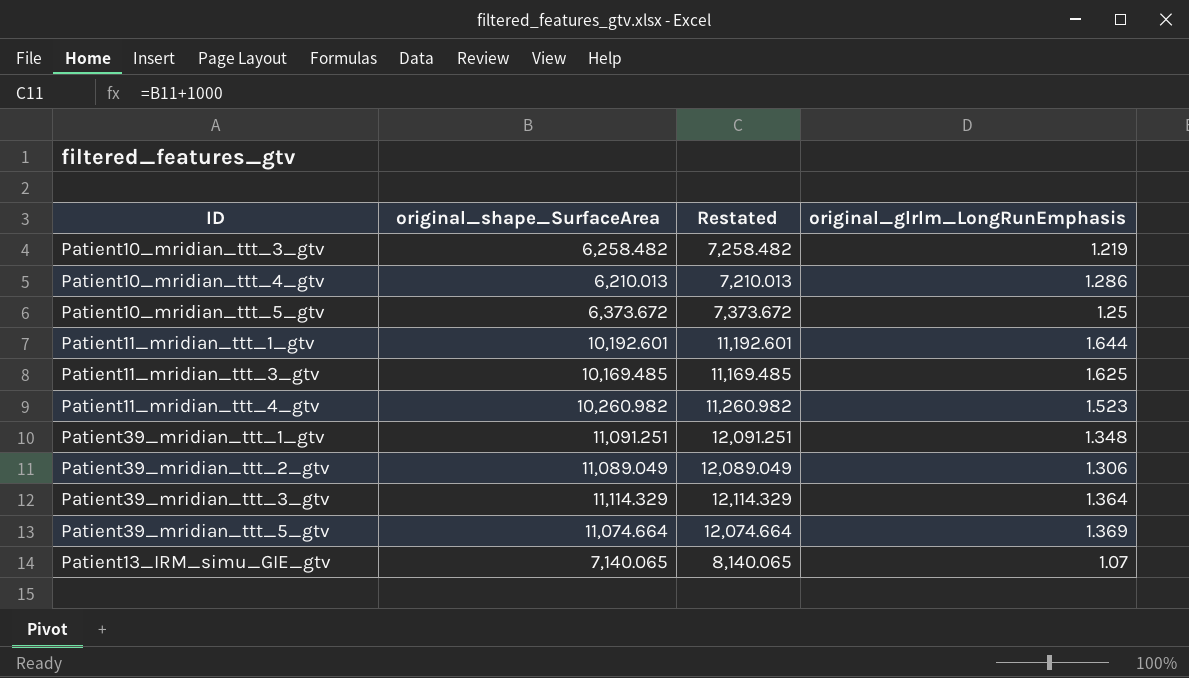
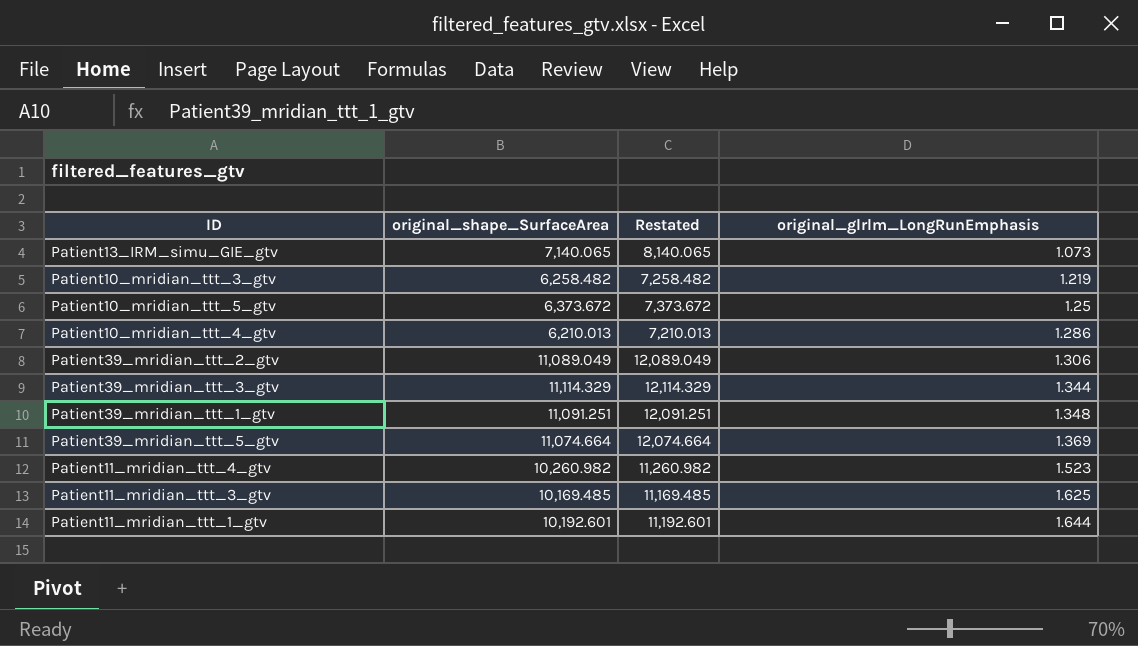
row order: none -> original_glrlm_LongRunEmphasis ascending
Patient13_IRM_simu_GIE_gtv | original_glrlm_LongRunEmphasis: 1.07 -> 1.073
Patient39_mridian_ttt_3_gtv | original_glrlm_LongRunEmphasis: 1.364 -> 1.344

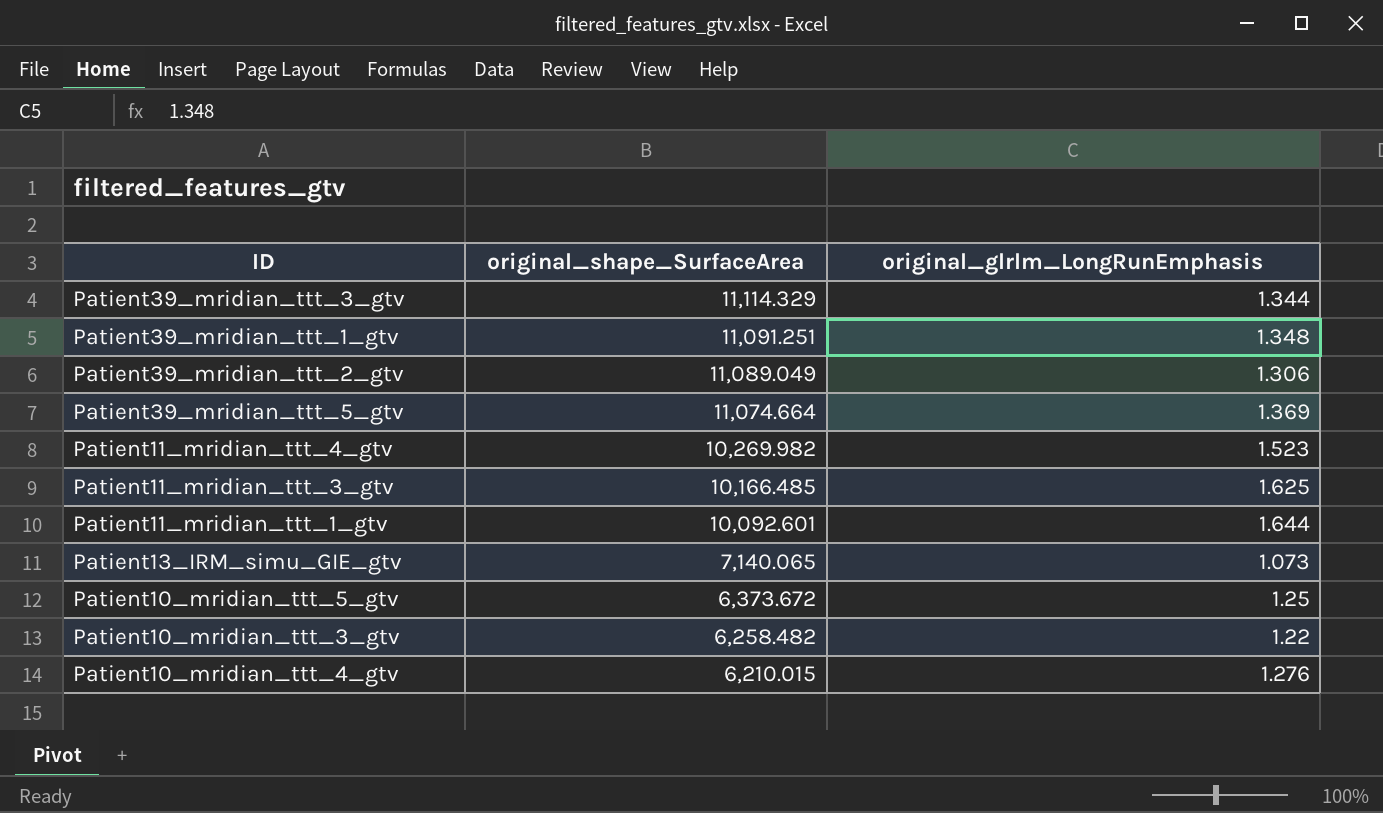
row order: original_glrlm_LongRunEmphasis ascending -> original_shape_SurfaceArea descending
column Restated | formula: [original_shape_SurfaceArea] + 1000 -> none
Patient11_mridian_ttt_4_gtv | original_shape_SurfaceArea: 10,260.982 -> 10,269.982
Patient11_mridian_ttt_3_gtv | original_shape_SurfaceArea: 10,169.485 -> 10,166.485
Patient11_mridian_ttt_1_gtv | original_shape_SurfaceArea: 10,192.601 -> 10,092.601
Patient10_mridian_ttt_3_gtv | original_glrlm_LongRunEmphasis: 1.219 -> 1.22
Patient10_mridian_ttt_4_gtv | original_shape_SurfaceArea: 6,210.013 -> 6,210.015
Patient10_mridian_ttt_4_gtv | original_glrlm_LongRunEmphasis: 1.286 -> 1.276

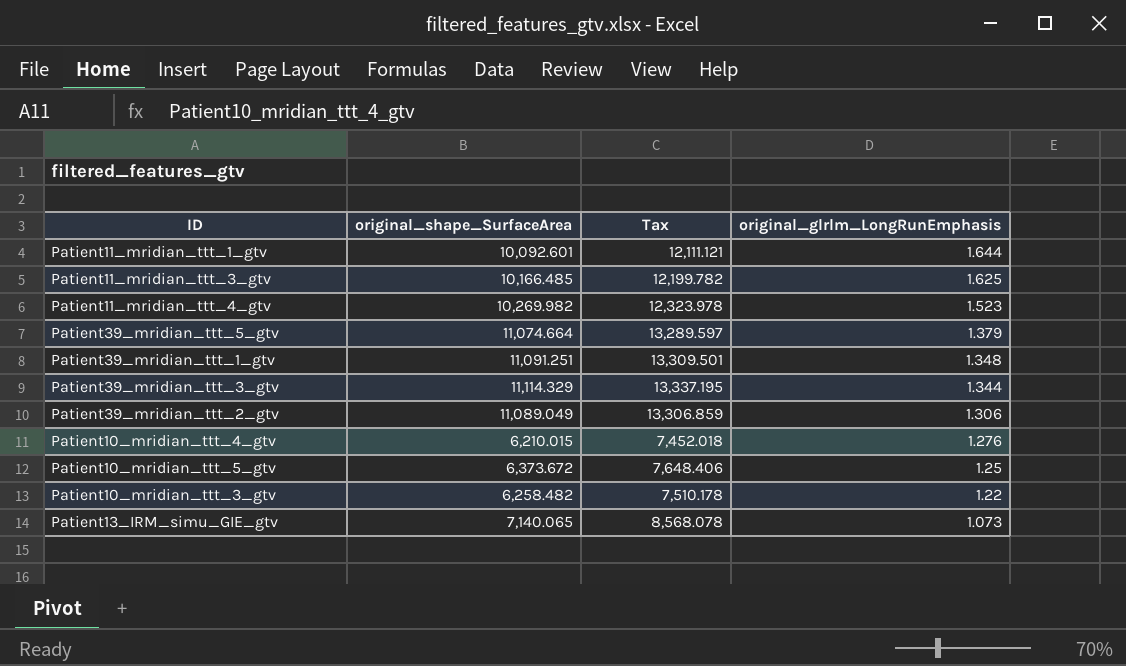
row order: original_shape_SurfaceArea descending -> original_glrlm_LongRunEmphasis descending
column Tax | formula: none -> [original_shape_SurfaceArea] * 1.2
Patient39_mridian_ttt_5_gtv | original_glrlm_LongRunEmphasis: 1.369 -> 1.379

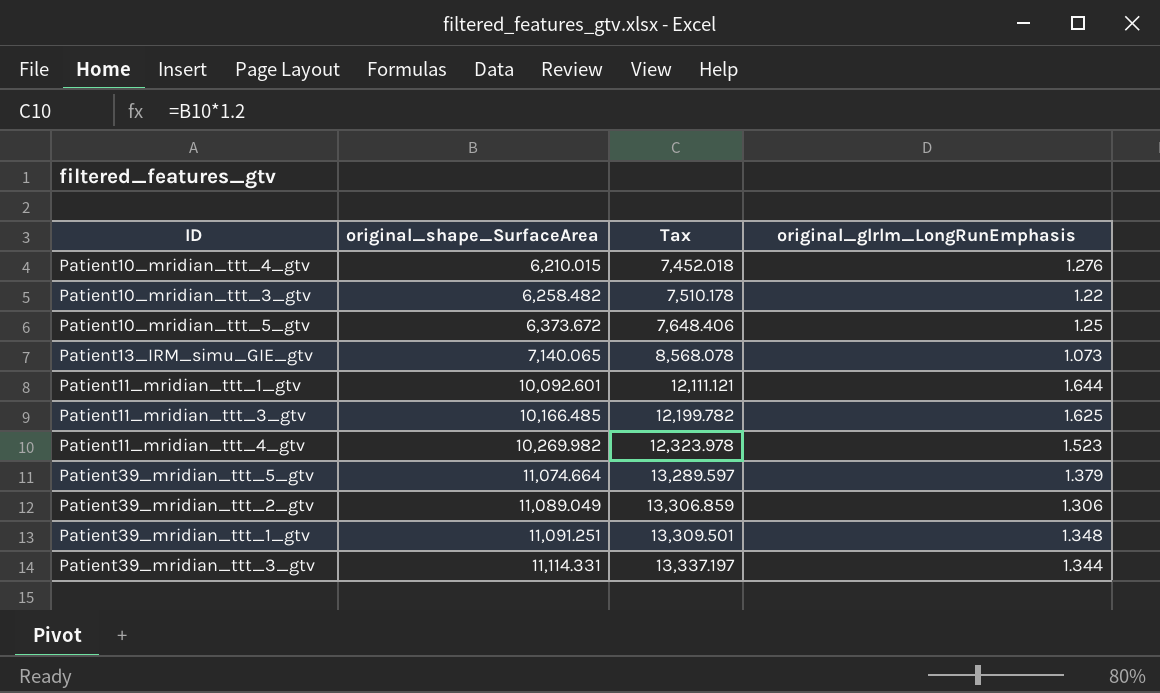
row order: original_glrlm_LongRunEmphasis descending -> original_shape_SurfaceArea ascending
Patient39_mridian_ttt_3_gtv | original_shape_SurfaceArea: 11,114.329 -> 11,114.331
Patient39_mridian_ttt_3_gtv | Tax: 13,337.195 -> 13,337.197

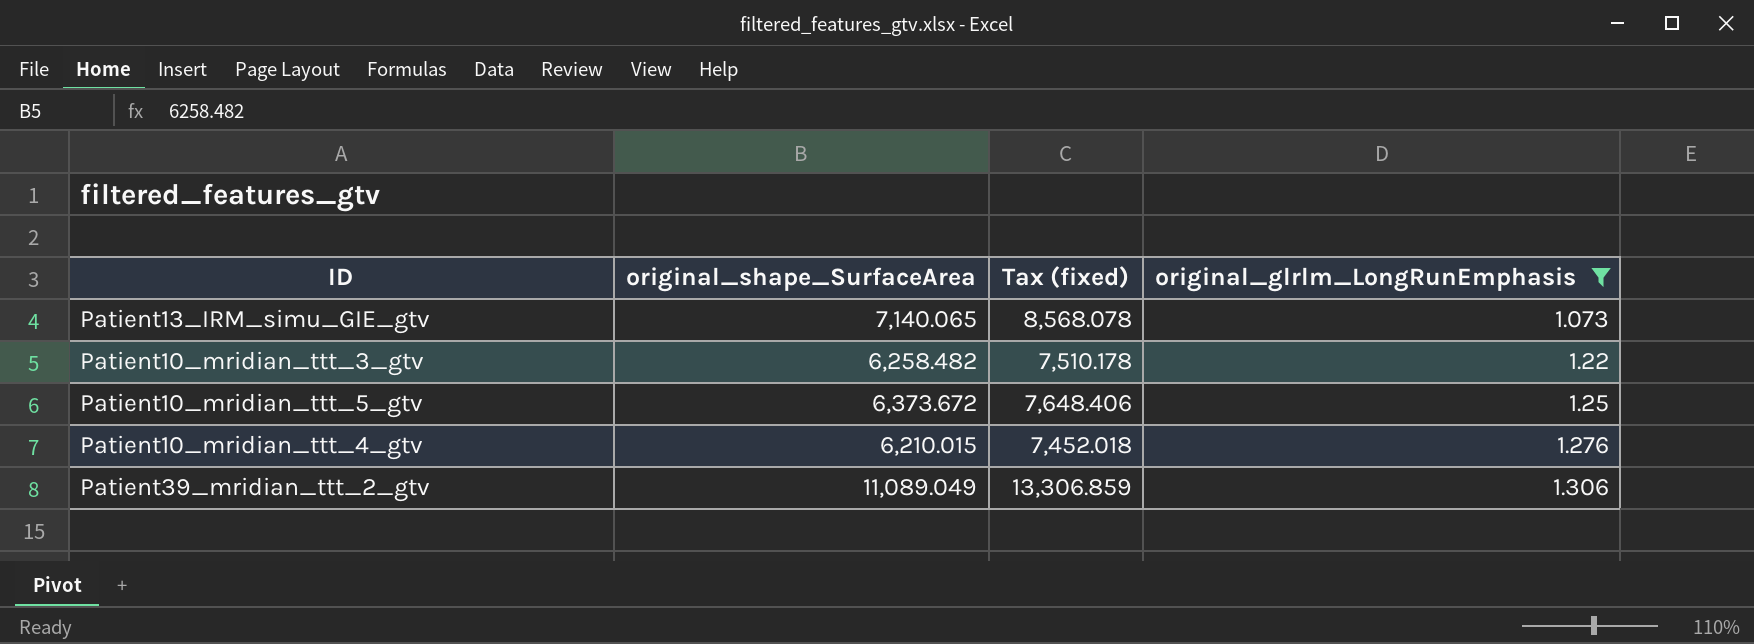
filter: none -> original_glrlm_LongRunEmphasis <= 1.306
row order: original_shape_SurfaceArea ascending -> original_glrlm_LongRunEmphasis ascending
column name: Tax -> Tax (fixed)

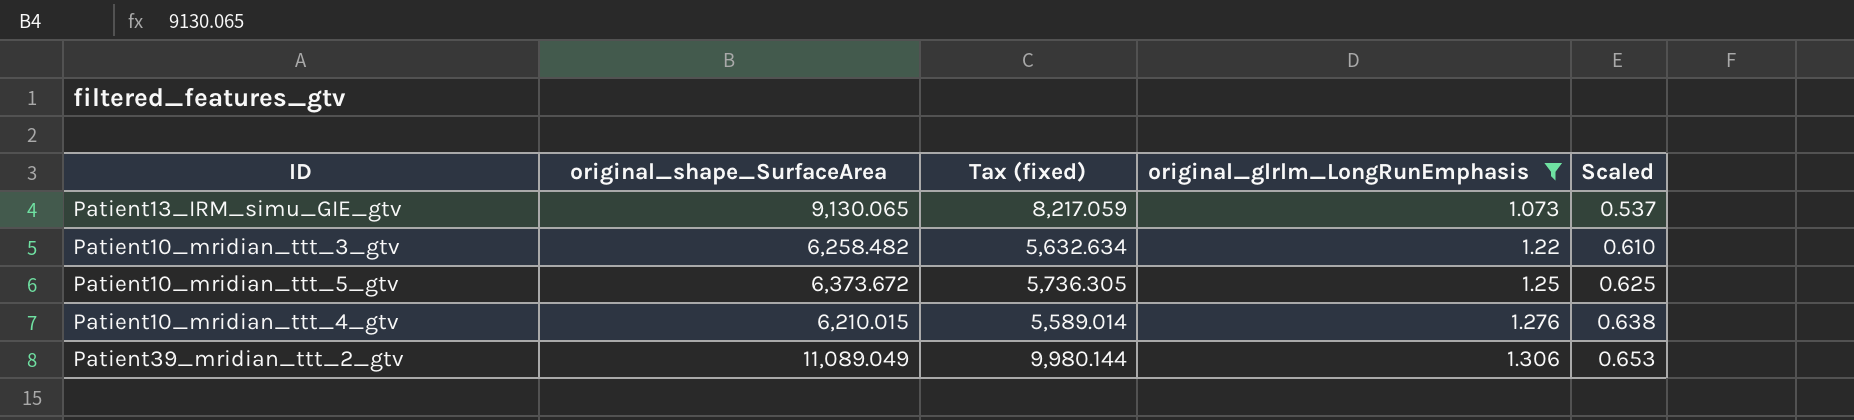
column Tax (fixed) | formula: [original_shape_SurfaceArea] * 1.2 -> [original_shape_SurfaceArea] * 0.9
column Scaled | formula: none -> [original_glrlm_LongRunEmphasis] * 0.5
Patient13_IRM_simu_GIE_gtv | original_shape_SurfaceArea: 7,140.065 -> 9,130.065

